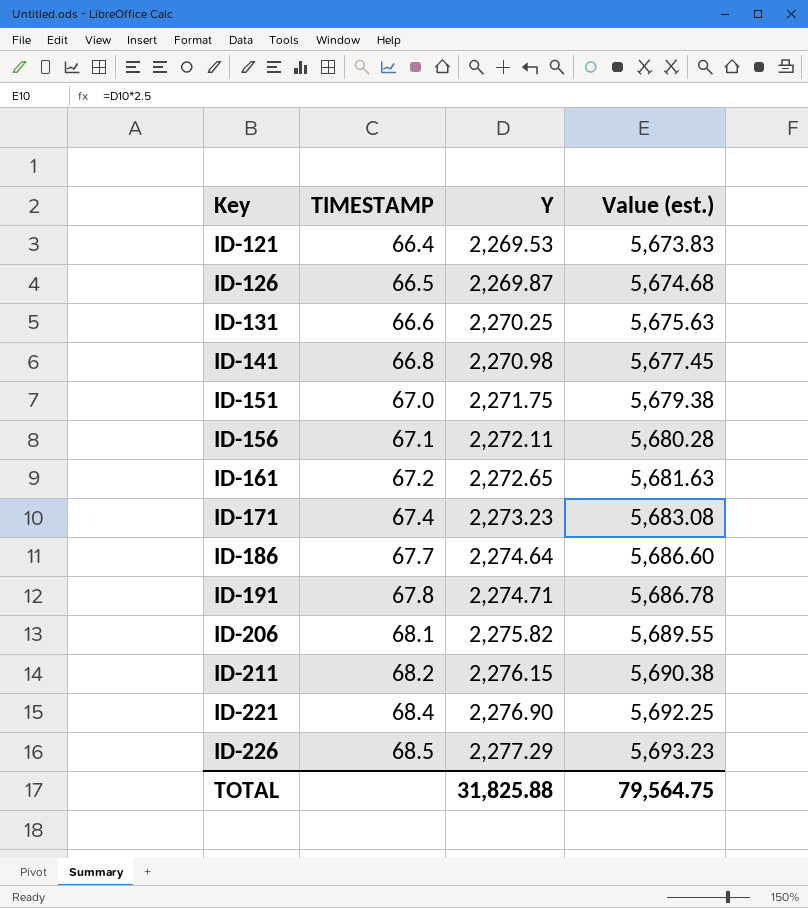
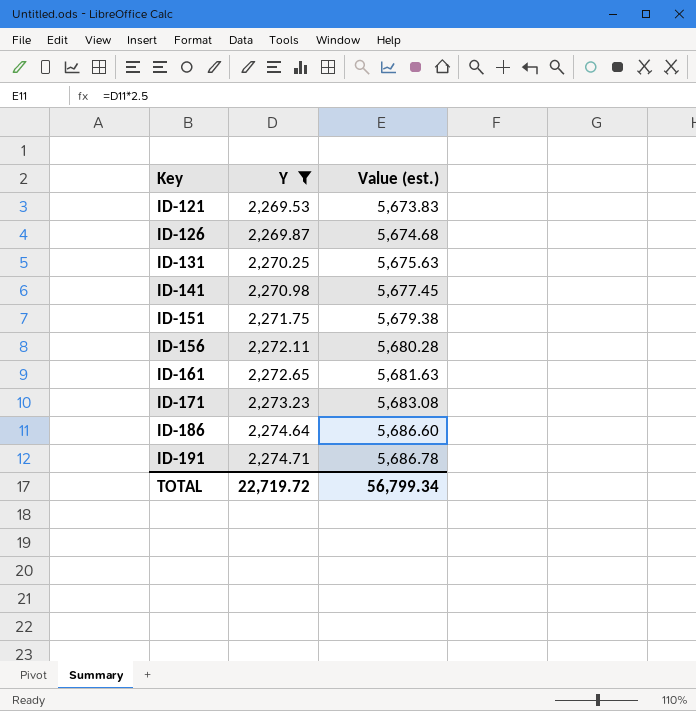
filter: none -> Y <= 2,274.71
column TIMESTAMP | position: 2 -> none
TOTAL | Y: 31,825.88 -> 22,719.72
TOTAL | Value (est.): 79,564.75 -> 56,799.34

